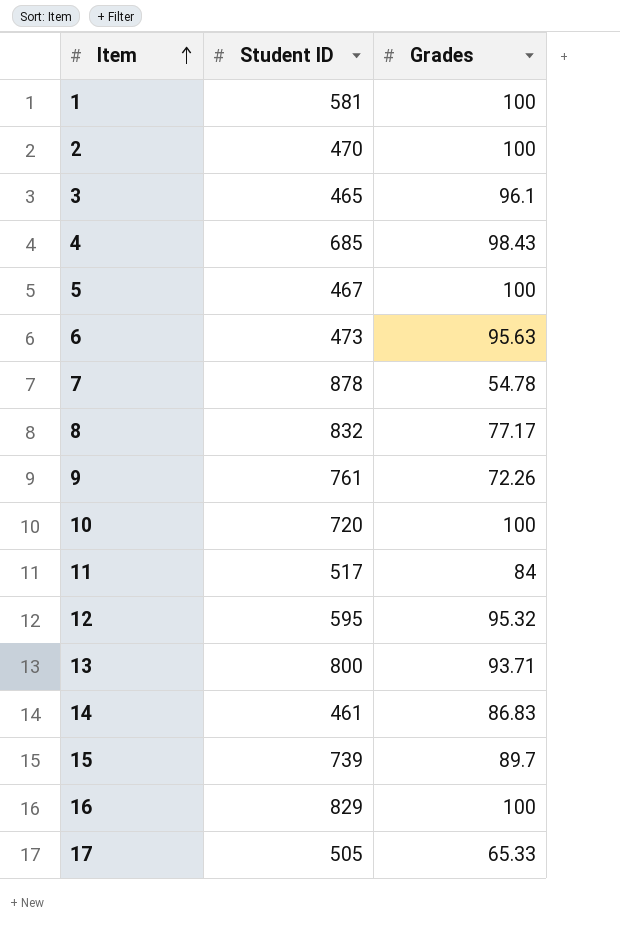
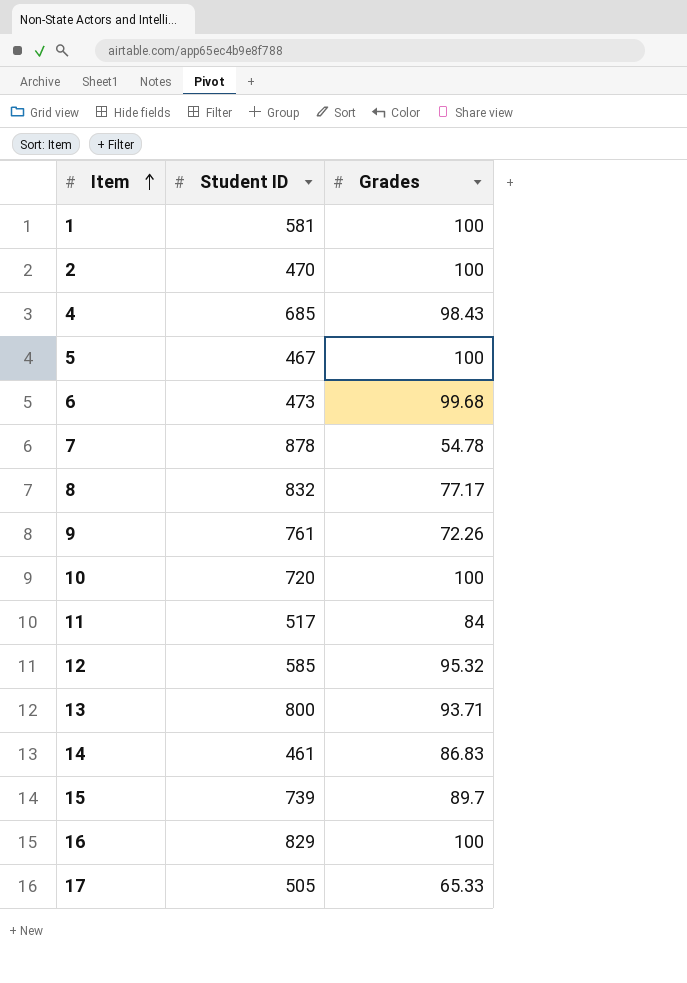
row 3: 465 | 96.1 -> none
6 | Grades: 95.63 -> 99.68
12 | Student ID: 595 -> 585

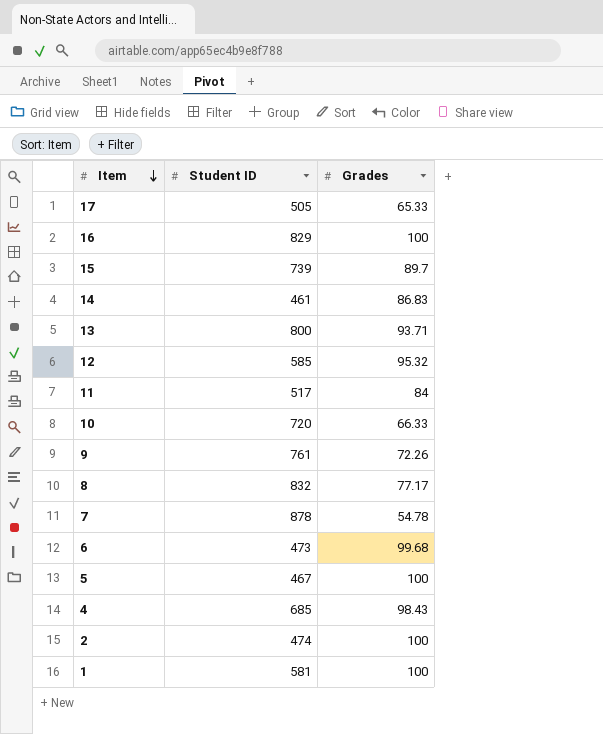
row order: Item ascending -> Item descending
10 | Grades: 100 -> 66.33
2 | Student ID: 470 -> 474

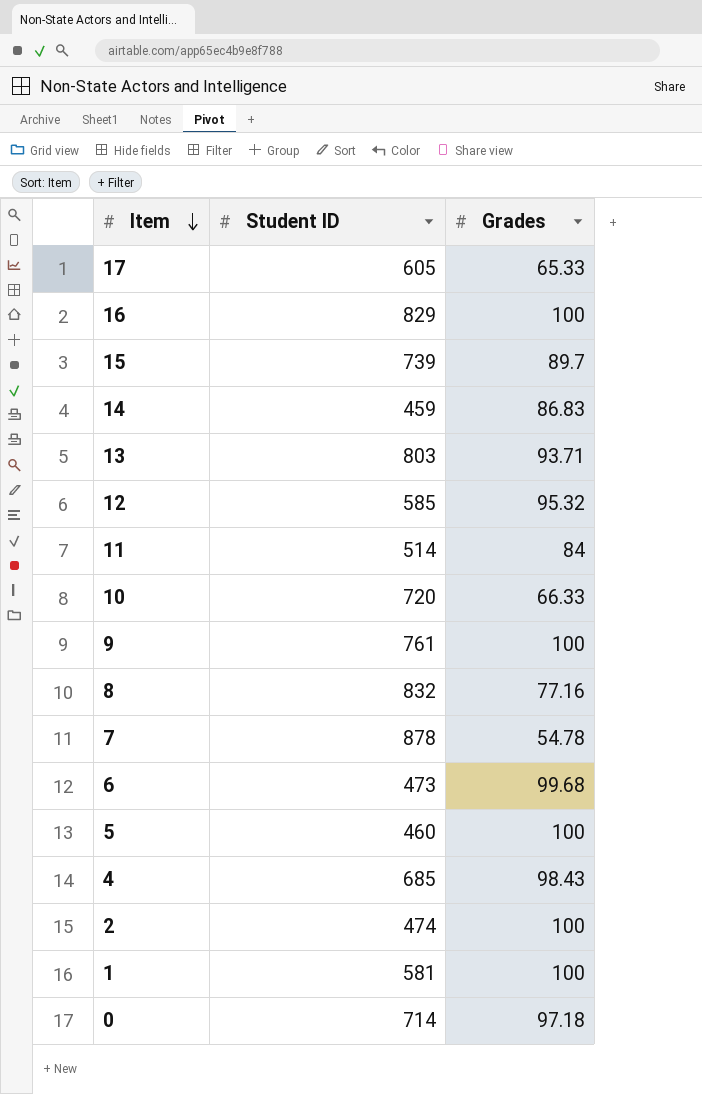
17 | Student ID: 505 -> 605
14 | Student ID: 461 -> 459
13 | Student ID: 800 -> 803
11 | Student ID: 517 -> 514
9 | Grades: 72.26 -> 100
8 | Grades: 77.17 -> 77.16
5 | Student ID: 467 -> 460
row 0: none -> 714 | 97.18

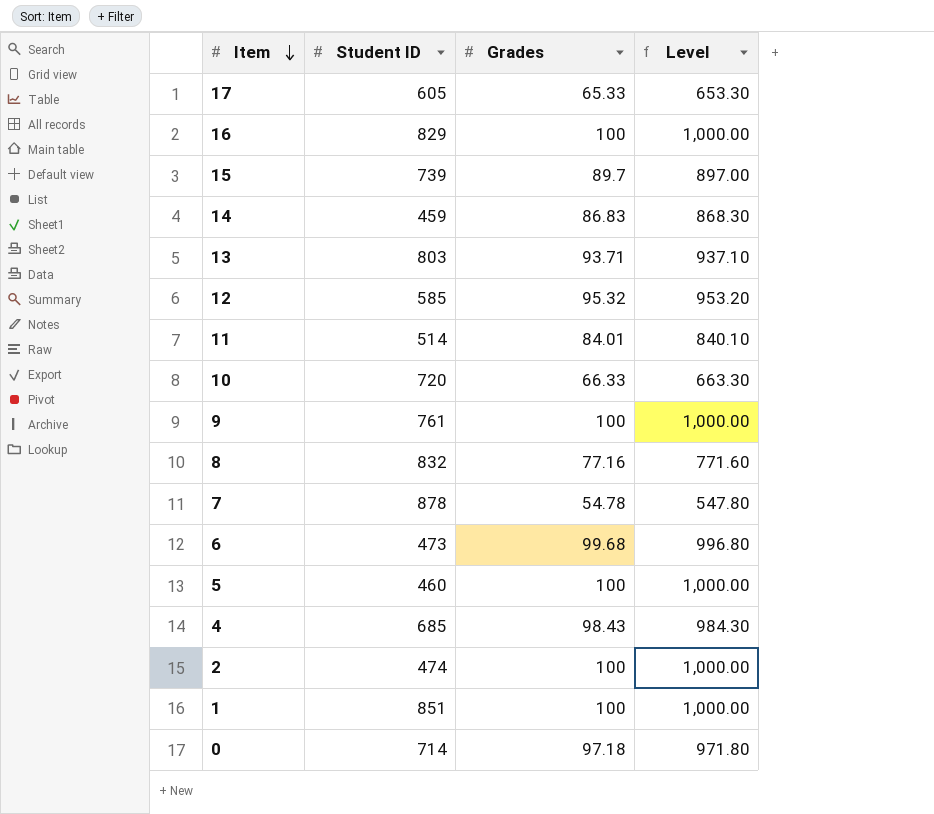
column Level | formula: none -> [Grades] * 10
11 | Grades: 84 -> 84.01
1 | Student ID: 581 -> 851

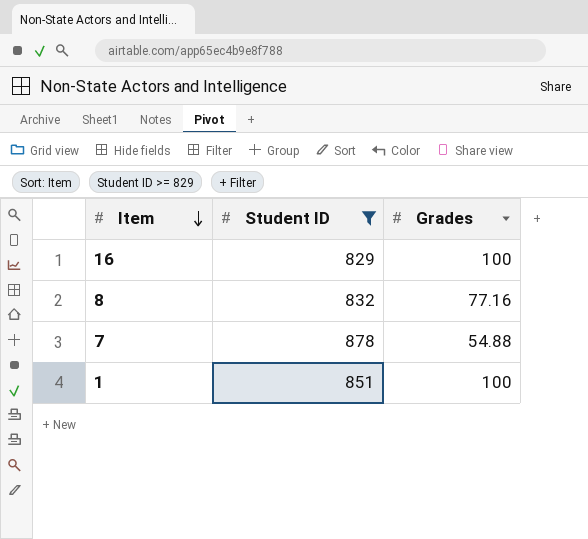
filter: none -> Student ID >= 829
column Level | formula: [Grades] * 10 -> none
7 | Grades: 54.78 -> 54.88

